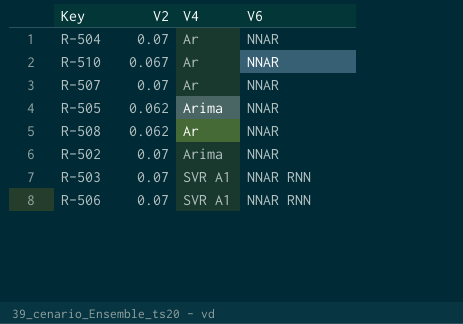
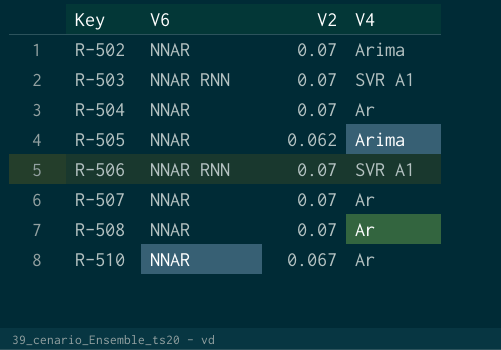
row order: V6 ascending -> Key ascending
column V6 | position: 4 -> 2
R-508 | V2: 0.062 -> 0.07

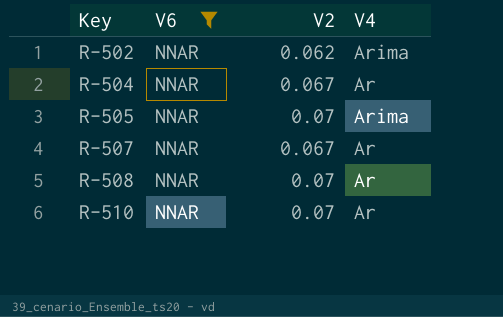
filter: none -> V6 = NNAR
R-502 | V2: 0.07 -> 0.062
R-504 | V2: 0.07 -> 0.067
R-505 | V2: 0.062 -> 0.07
R-507 | V2: 0.07 -> 0.067
R-510 | V2: 0.067 -> 0.07

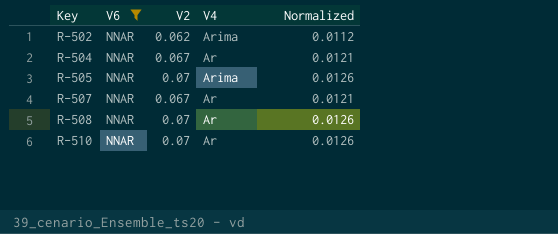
column Normalized | formula: none -> [V2] * 0.18

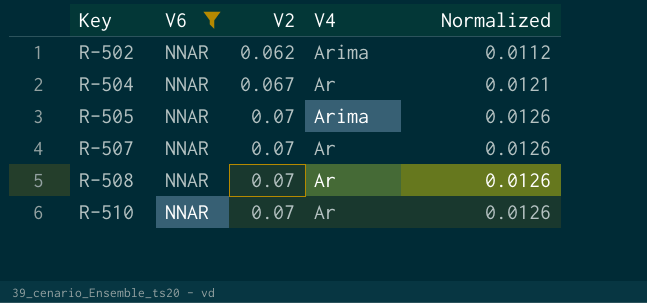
R-507 | V2: 0.067 -> 0.07
R-507 | Normalized: 0.0121 -> 0.0126

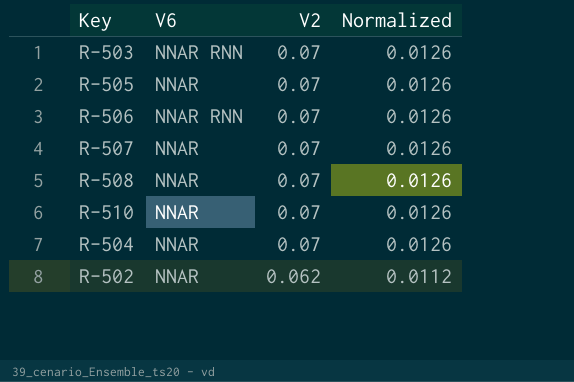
filter: V6 = NNAR -> none
row order: Key ascending -> V2 descending
column V4 | position: 4 -> none
R-504 | V2: 0.067 -> 0.07
R-504 | Normalized: 0.0121 -> 0.0126

